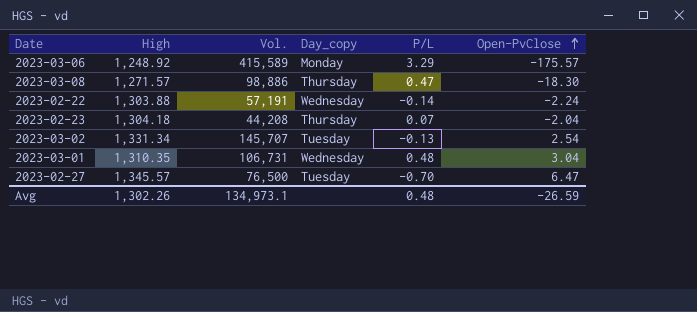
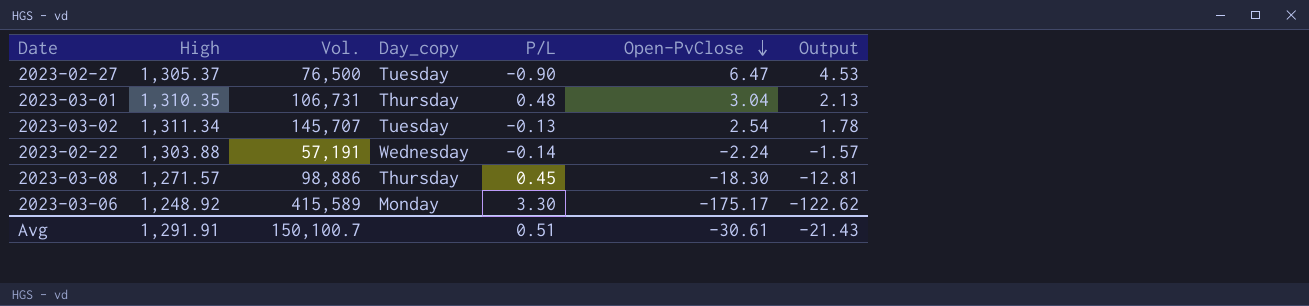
row order: Open-PvClose ascending -> Open-PvClose descending
column Output | formula: none -> [Open-PvClose] * 0.7
row 2023-02-23: 1,304.18 | 44,208 | Thursday | 0.07 | -2.04 -> none
2023-02-27 | High: 1,345.57 -> 1,305.37
2023-02-27 | P/L: -0.70 -> -0.90
2023-03-01 | Day_copy: Wednesday -> Thursday
2023-03-02 | High: 1,331.34 -> 1,311.34
2023-03-08 | P/L: 0.47 -> 0.45
2023-03-06 | P/L: 3.29 -> 3.30
2023-03-06 | Open-PvClose: -175.57 -> -175.17
Avg | High: 1,302.26 -> 1,291.91
Avg | Vol.: 134,973.1 -> 150,100.7
Avg | P/L: 0.48 -> 0.51
Avg | Open-PvClose: -26.59 -> -30.61

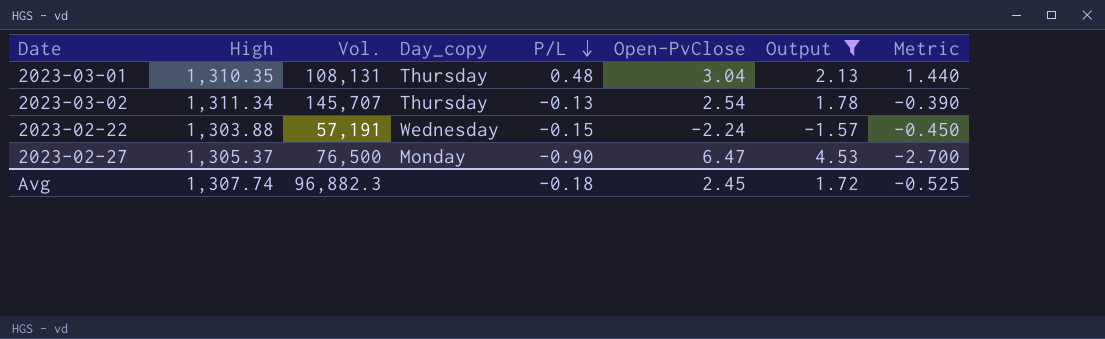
filter: none -> Output >= -1.57
row order: Open-PvClose descending -> P/L descending
column Metric | formula: none -> [P/L] * 3
2023-03-01 | Vol.: 106,731 -> 108,131
2023-03-02 | Day_copy: Tuesday -> Thursday
2023-02-22 | P/L: -0.14 -> -0.15
2023-02-27 | Day_copy: Tuesday -> Monday
Avg | High: 1,291.91 -> 1,307.74
Avg | Vol.: 150,100.7 -> 96,882.3
Avg | P/L: 0.51 -> -0.18
Avg | Open-PvClose: -30.61 -> 2.45
Avg | Output: -21.43 -> 1.72

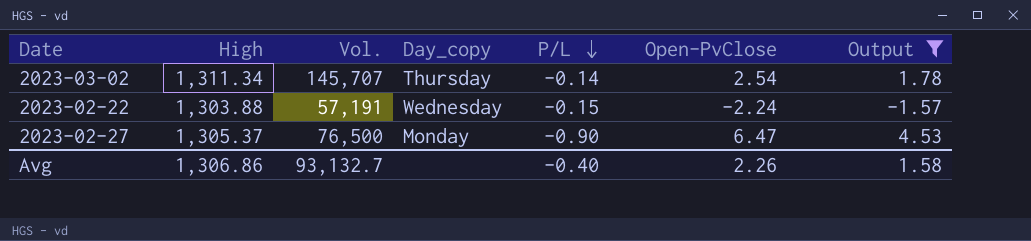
column Metric | formula: [P/L] * 3 -> none
row 2023-03-01: 1,310.35 | 108,131 | Thursday | 0.48 | 3.04 | 2.13 | 1.440 -> none
2023-03-02 | P/L: -0.13 -> -0.14
Avg | High: 1,307.74 -> 1,306.86
Avg | Vol.: 96,882.3 -> 93,132.7
Avg | P/L: -0.18 -> -0.40
Avg | Open-PvClose: 2.45 -> 2.26
Avg | Output: 1.72 -> 1.58

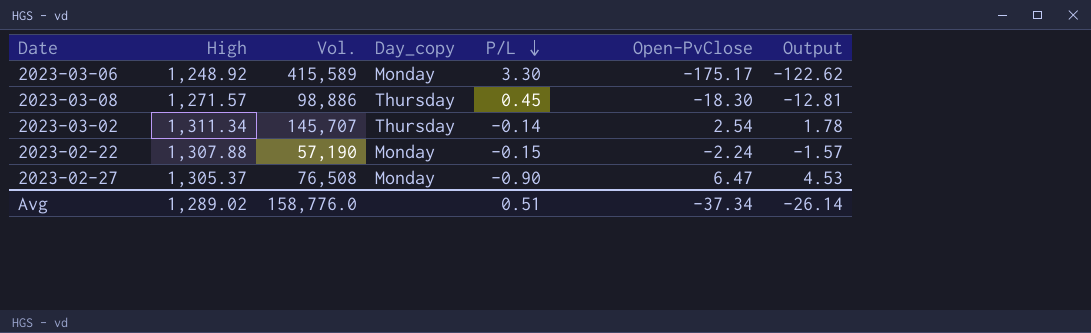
filter: Output >= -1.57 -> none
2023-02-22 | High: 1,303.88 -> 1,307.88
2023-02-22 | Vol.: 57,191 -> 57,190
2023-02-22 | Day_copy: Wednesday -> Monday
2023-02-27 | Vol.: 76,500 -> 76,508
Avg | High: 1,306.86 -> 1,289.02
Avg | Vol.: 93,132.7 -> 158,776.0
Avg | P/L: -0.40 -> 0.51
Avg | Open-PvClose: 2.26 -> -37.34
Avg | Output: 1.58 -> -26.14

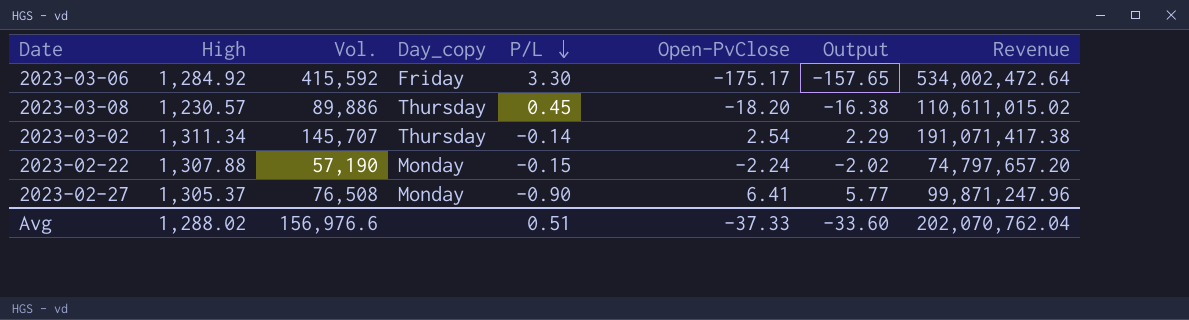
column Output | formula: [Open-PvClose] * 0.7 -> [Open-PvClose] * 0.9
column Revenue | formula: none -> [High] * [Vol.]
2023-03-06 | High: 1,248.92 -> 1,284.92
2023-03-06 | Vol.: 415,589 -> 415,592
2023-03-06 | Day_copy: Monday -> Friday
2023-03-08 | High: 1,271.57 -> 1,230.57
2023-03-08 | Vol.: 98,886 -> 89,886
2023-03-08 | Open-PvClose: -18.30 -> -18.20
2023-02-27 | Open-PvClose: 6.47 -> 6.41
Avg | High: 1,289.02 -> 1,288.02
Avg | Vol.: 158,776.0 -> 156,976.6
Avg | Open-PvClose: -37.34 -> -37.33
Avg | Output: -26.14 -> -33.60

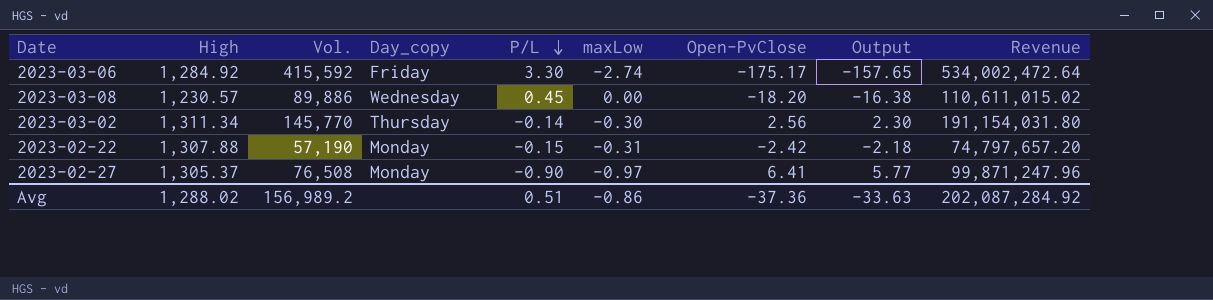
column maxLow | position: none -> 6
2023-03-08 | Day_copy: Thursday -> Wednesday
2023-03-02 | Vol.: 145,707 -> 145,770
2023-03-02 | Open-PvClose: 2.54 -> 2.56
2023-03-02 | Output: 2.29 -> 2.30
2023-03-02 | Revenue: 191,071,417.38 -> 191,154,031.80
2023-02-22 | Open-PvClose: -2.24 -> -2.42
2023-02-22 | Output: -2.02 -> -2.18
Avg | Vol.: 156,976.6 -> 156,989.2
Avg | Open-PvClose: -37.33 -> -37.36
Avg | Output: -33.60 -> -33.63
Avg | Revenue: 202,070,762.04 -> 202,087,284.92

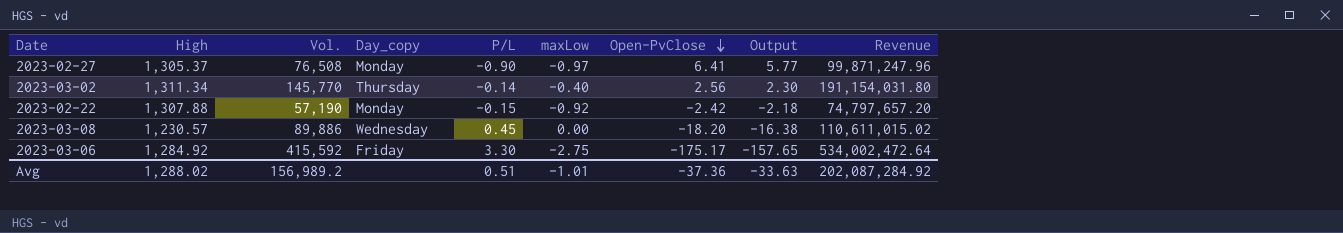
row order: P/L descending -> Open-PvClose descending
2023-03-02 | maxLow: -0.30 -> -0.40
2023-02-22 | maxLow: -0.31 -> -0.92
2023-03-06 | maxLow: -2.74 -> -2.75
Avg | maxLow: -0.86 -> -1.01

